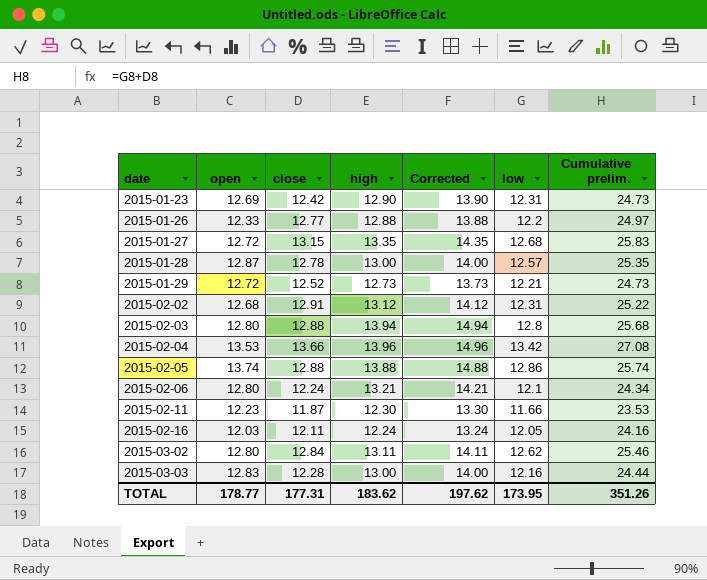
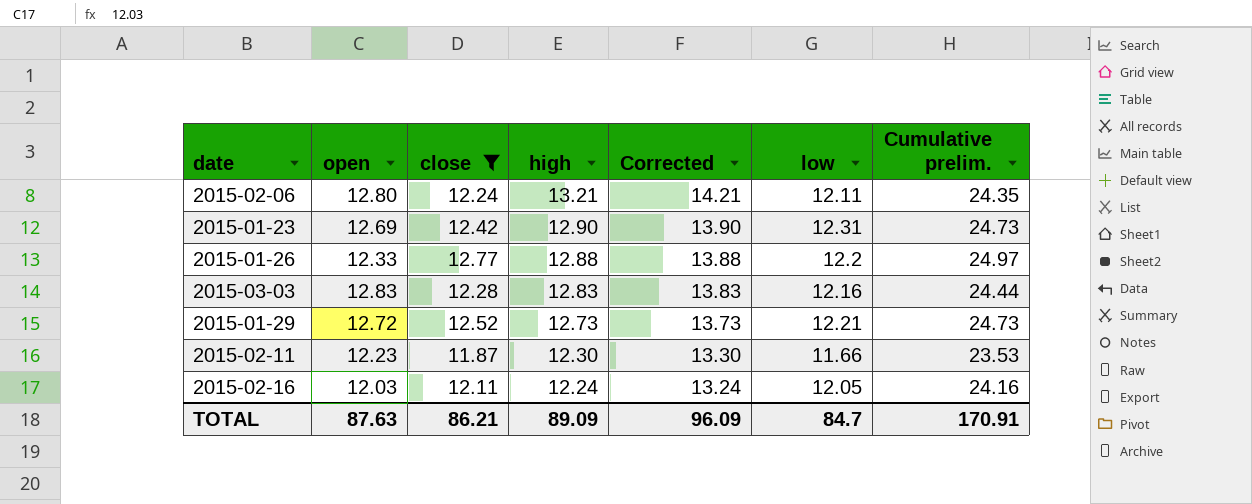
filter: none -> close <= 12.77
row order: date ascending -> high descending
2015-02-06 | low: 12.1 -> 12.11
2015-02-06 | Cumulative prelim.: 24.34 -> 24.35
2015-03-03 | high: 13.00 -> 12.83
2015-03-03 | Corrected: 14.00 -> 13.83
TOTAL | open: 178.77 -> 87.63
TOTAL | close: 177.31 -> 86.21
TOTAL | high: 183.62 -> 89.09
TOTAL | Corrected: 197.62 -> 96.09
TOTAL | low: 173.95 -> 84.7
TOTAL | Cumulative prelim.: 351.26 -> 170.91

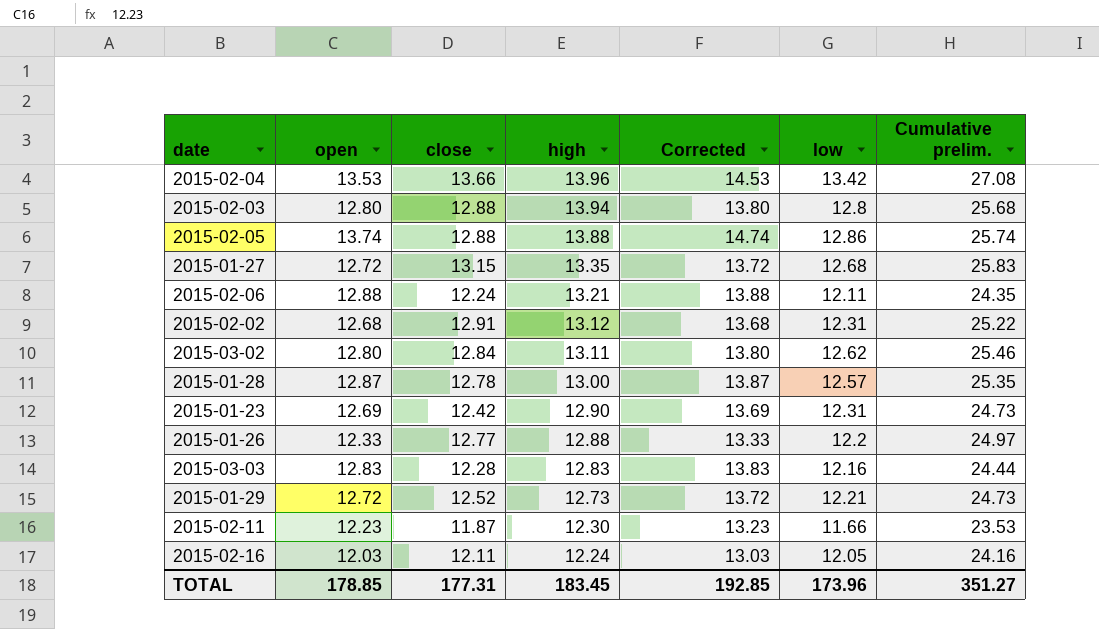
filter: close <= 12.77 -> none
column Corrected | formula: [high] + 1 -> [open] + 1
2015-02-06 | open: 12.80 -> 12.88
TOTAL | open: 87.63 -> 178.85
TOTAL | close: 86.21 -> 177.31
TOTAL | high: 89.09 -> 183.45
TOTAL | Corrected: 96.09 -> 192.85
TOTAL | low: 84.7 -> 173.96
TOTAL | Cumulative prelim.: 170.91 -> 351.27

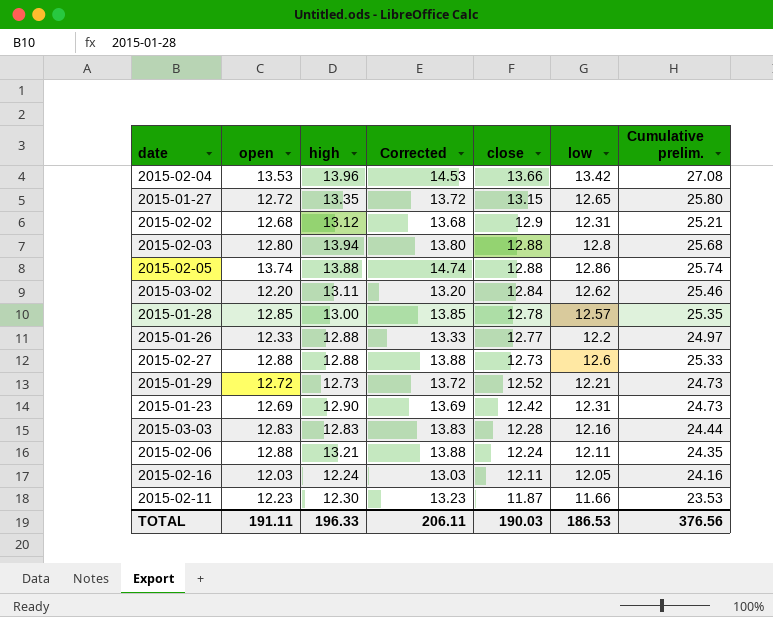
row order: high descending -> close descending
column close | position: 3 -> 5
2015-01-27 | low: 12.68 -> 12.65
2015-01-27 | Cumulative prelim.: 25.83 -> 25.80
2015-02-02 | close: 12.91 -> 12.9
2015-02-02 | Cumulative prelim.: 25.22 -> 25.21
2015-03-02 | open: 12.80 -> 12.20
2015-03-02 | Corrected: 13.80 -> 13.20
2015-01-28 | open: 12.87 -> 12.85
2015-01-28 | Corrected: 13.87 -> 13.85
row 2015-02-27: none -> 12.88 | 12.88 | 13.88 | 12.73 | 12.6 | 25.33
TOTAL | open: 178.85 -> 191.11
TOTAL | high: 183.45 -> 196.33
TOTAL | Corrected: 192.85 -> 206.11
TOTAL | close: 177.31 -> 190.03
TOTAL | low: 173.96 -> 186.53
TOTAL | Cumulative prelim.: 351.27 -> 376.56

